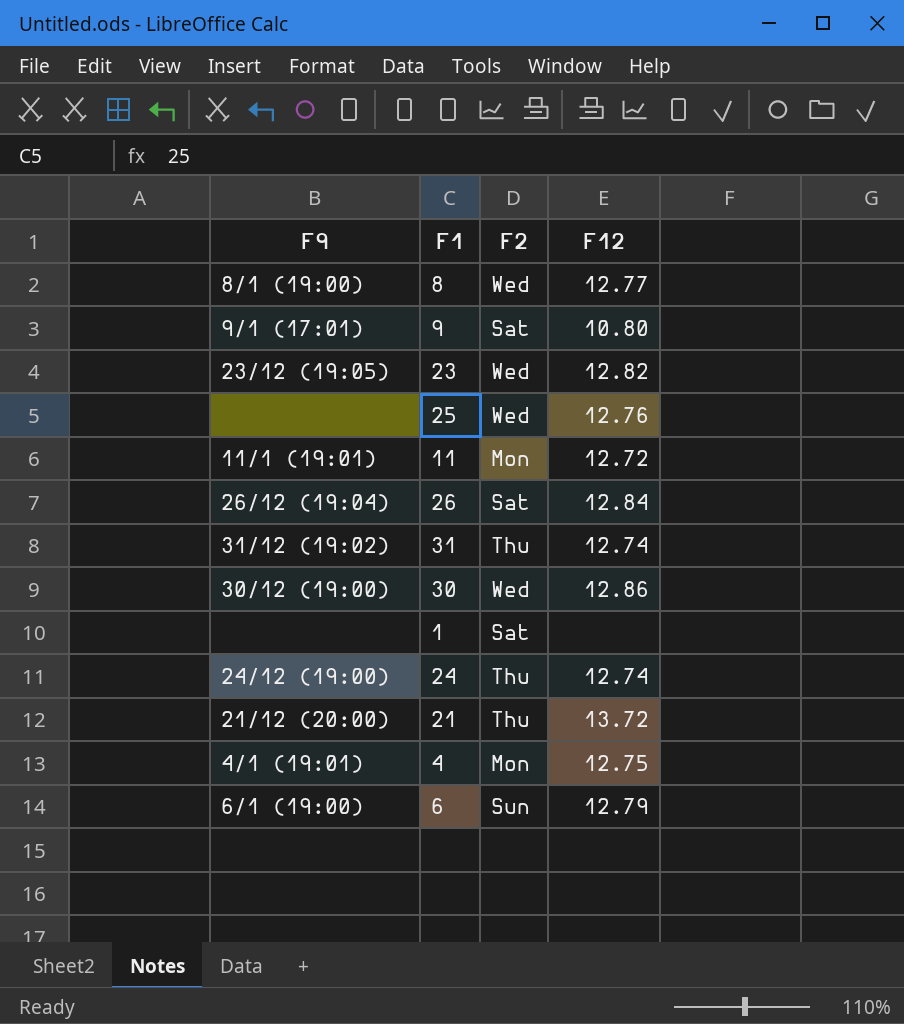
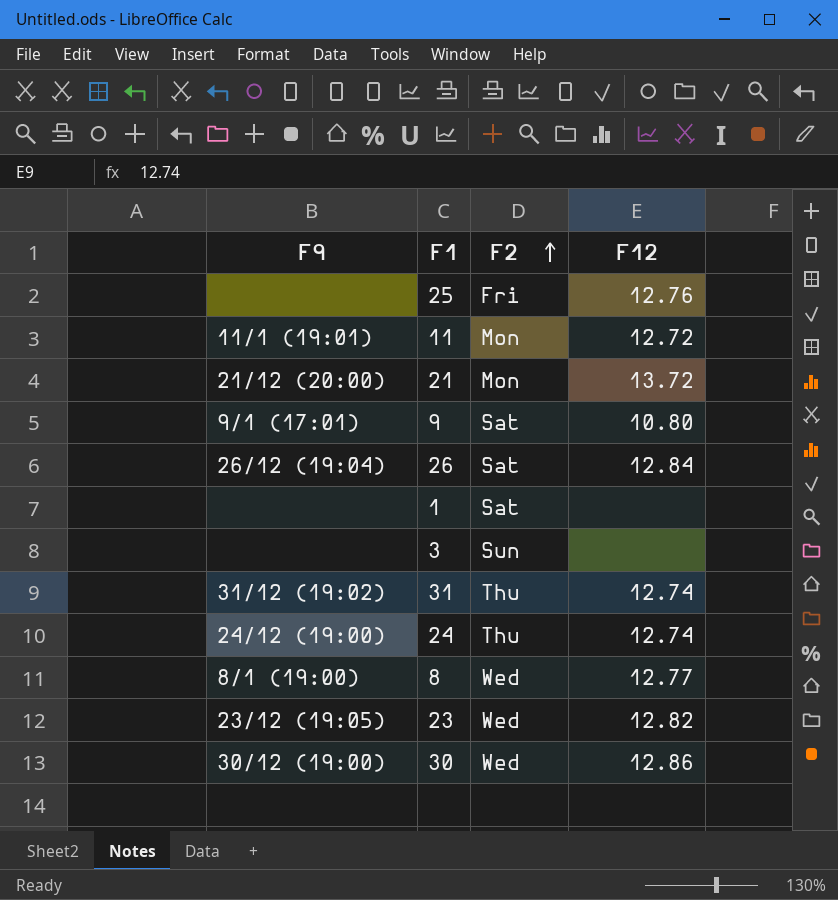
row order: none -> F2 ascending
row 4: 4/1 (19:01) | Mon | 12.75 -> none
row 6: 6/1 (19:00) | Sun | 12.79 -> none
25 | F2: Wed -> Fri
21 | F2: Thu -> Mon
row 3: none -> none | Sun | none

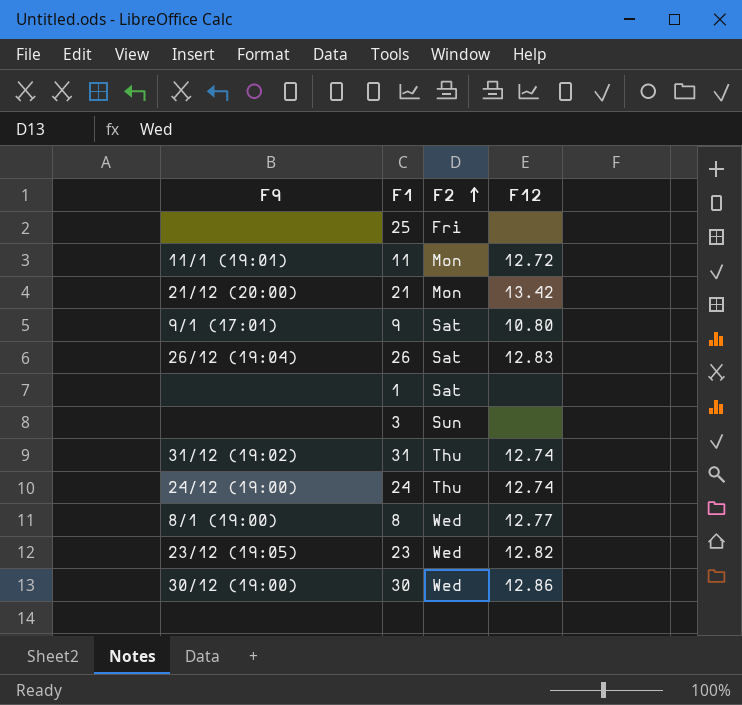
25 | F12: 12.76 -> none
21 | F12: 13.72 -> 13.42
26 | F12: 12.84 -> 12.83

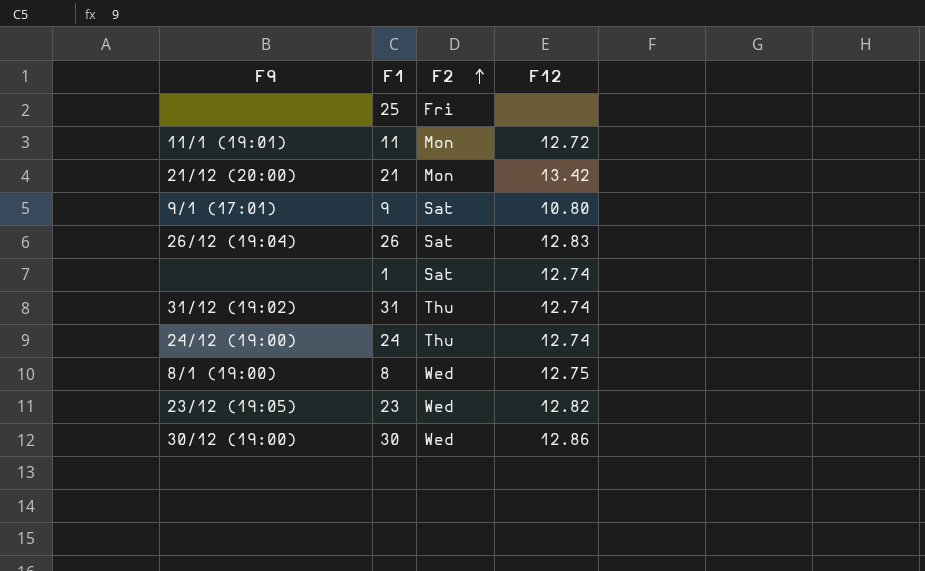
row 3: none | Sun | none -> none
1 | F12: none -> 12.74
8 | F12: 12.77 -> 12.75

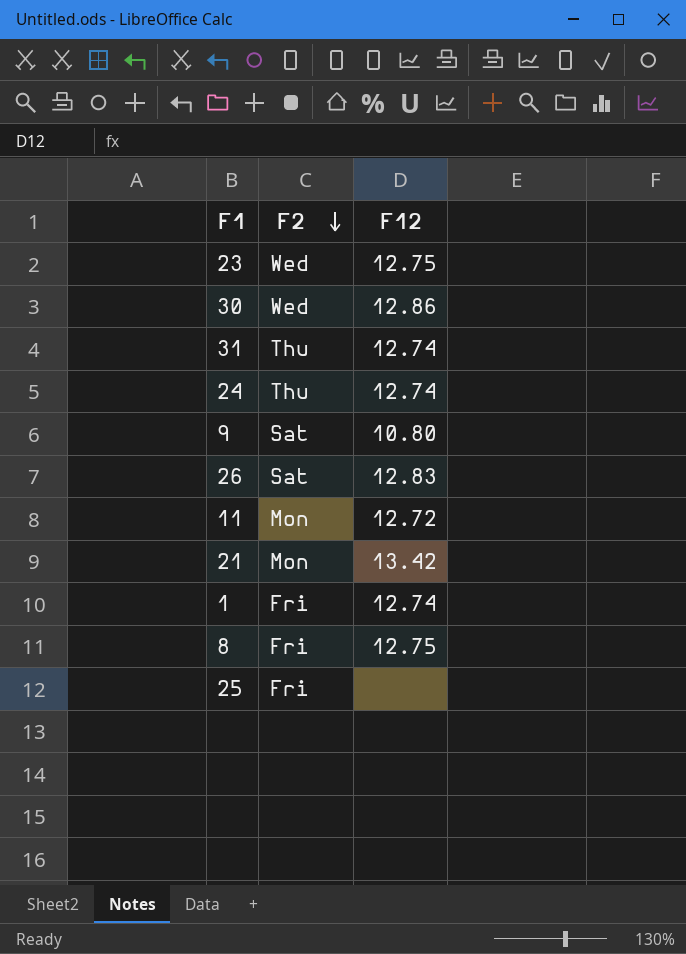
row order: F2 ascending -> F2 descending
column F9 | position: 1 -> none
23 | F12: 12.82 -> 12.75
1 | F2: Sat -> Fri
8 | F2: Wed -> Fri

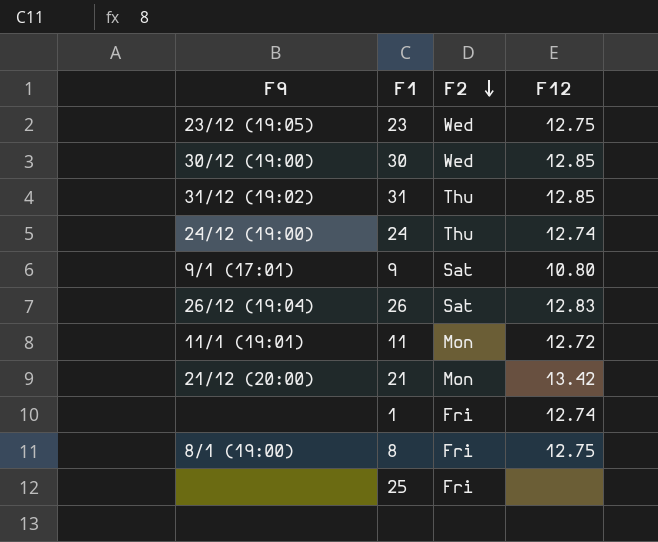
column F9 | position: none -> 1
30 | F12: 12.86 -> 12.85
31 | F12: 12.74 -> 12.85

